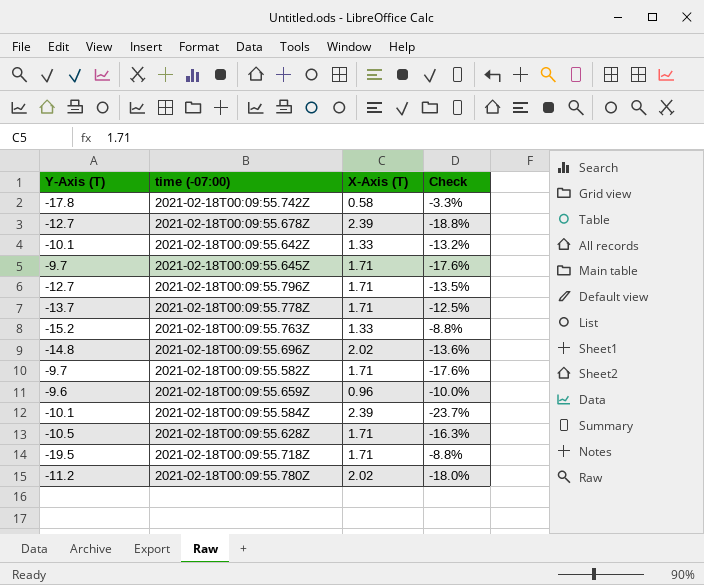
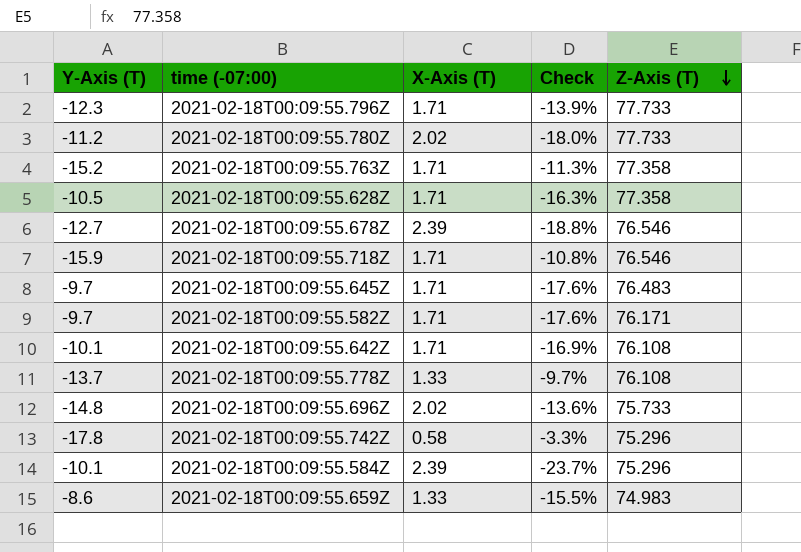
row order: none -> Z-Axis (T) descending
column Z-Axis (T) | position: none -> 5
2021-02-18T00:09:55.796Z | Y-Axis (T): -12.7 -> -12.3
2021-02-18T00:09:55.796Z | Check: -13.5% -> -13.9%
2021-02-18T00:09:55.763Z | X-Axis (T): 1.33 -> 1.71
2021-02-18T00:09:55.763Z | Check: -8.8% -> -11.3%
2021-02-18T00:09:55.718Z | Y-Axis (T): -19.5 -> -15.9
2021-02-18T00:09:55.718Z | Check: -8.8% -> -10.8%
2021-02-18T00:09:55.642Z | X-Axis (T): 1.33 -> 1.71
2021-02-18T00:09:55.642Z | Check: -13.2% -> -16.9%
2021-02-18T00:09:55.778Z | X-Axis (T): 1.71 -> 1.33
2021-02-18T00:09:55.778Z | Check: -12.5% -> -9.7%
2021-02-18T00:09:55.659Z | Y-Axis (T): -9.6 -> -8.6
2021-02-18T00:09:55.659Z | X-Axis (T): 0.96 -> 1.33
2021-02-18T00:09:55.659Z | Check: -10.0% -> -15.5%

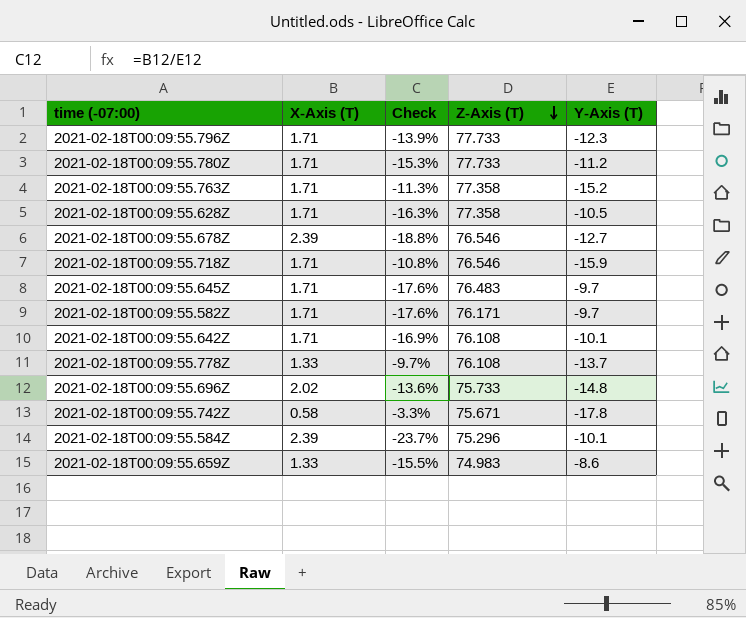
column Y-Axis (T) | position: 1 -> 5
2021-02-18T00:09:55.780Z | X-Axis (T): 2.02 -> 1.71
2021-02-18T00:09:55.780Z | Check: -18.0% -> -15.3%
2021-02-18T00:09:55.742Z | Z-Axis (T): 75.296 -> 75.671

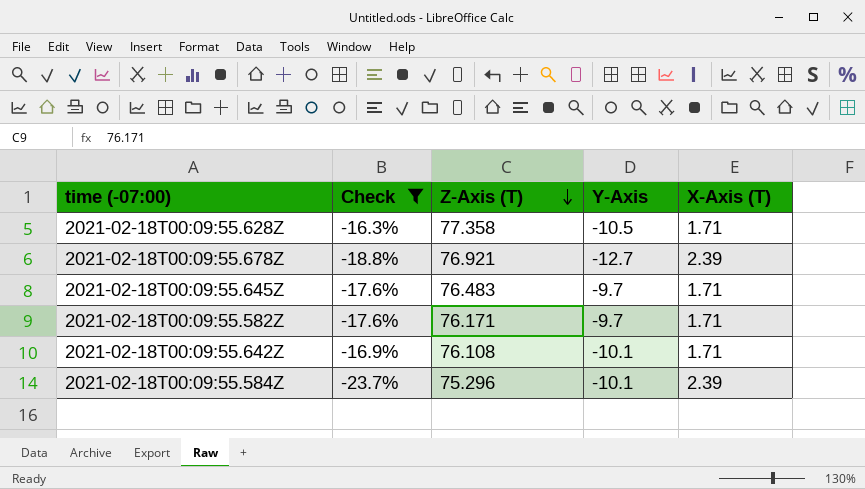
filter: none -> Check <= -16.3%
column name: Y-Axis (T) -> Y-Axis
column X-Axis (T) | position: 2 -> 5
2021-02-18T00:09:55.678Z | Z-Axis (T): 76.546 -> 76.921

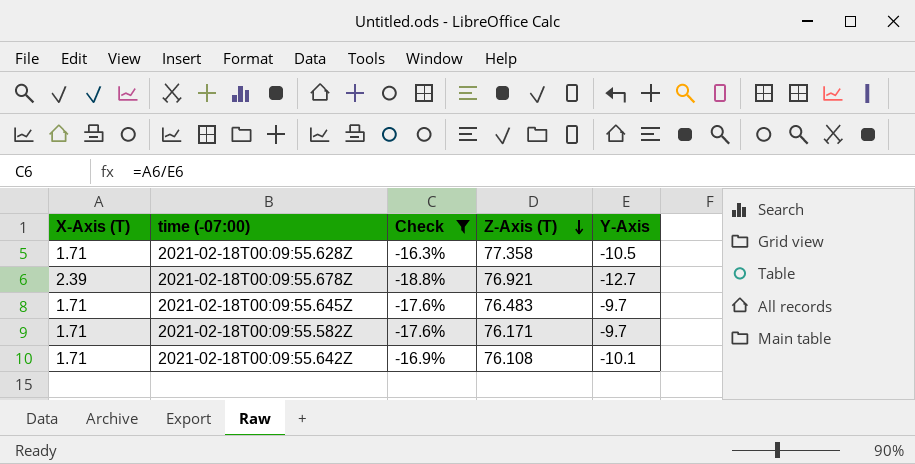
column X-Axis (T) | position: 5 -> 1
row 2021-02-18T00:09:55.584Z: -23.7% | 75.296 | -10.1 | 2.39 -> none

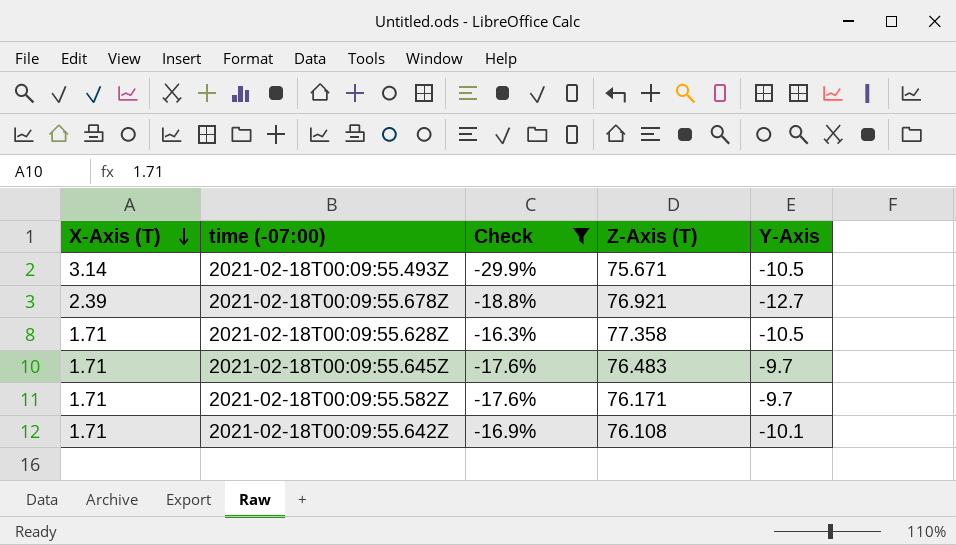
row order: Z-Axis (T) descending -> X-Axis (T) descending
row 2021-02-18T00:09:55.493Z: none -> 3.14 | -29.9% | 75.671 | -10.5

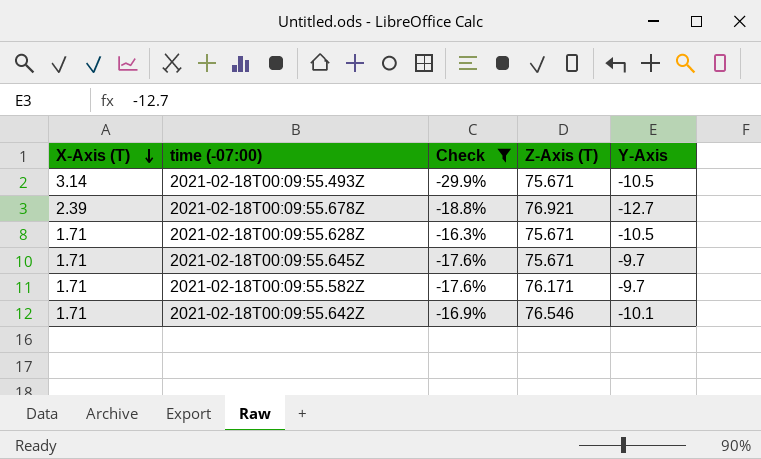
2021-02-18T00:09:55.628Z | Z-Axis (T): 77.358 -> 75.671
2021-02-18T00:09:55.645Z | Z-Axis (T): 76.483 -> 75.671
2021-02-18T00:09:55.642Z | Z-Axis (T): 76.108 -> 76.546

